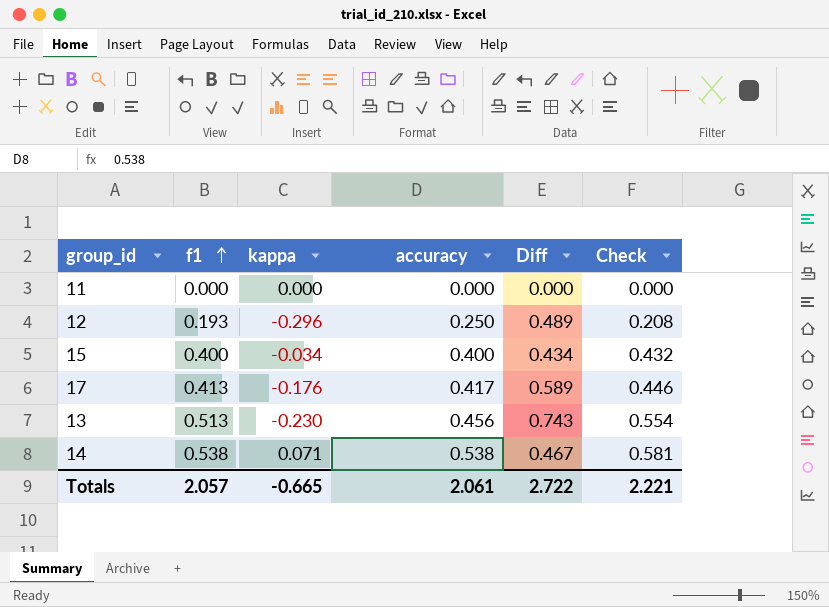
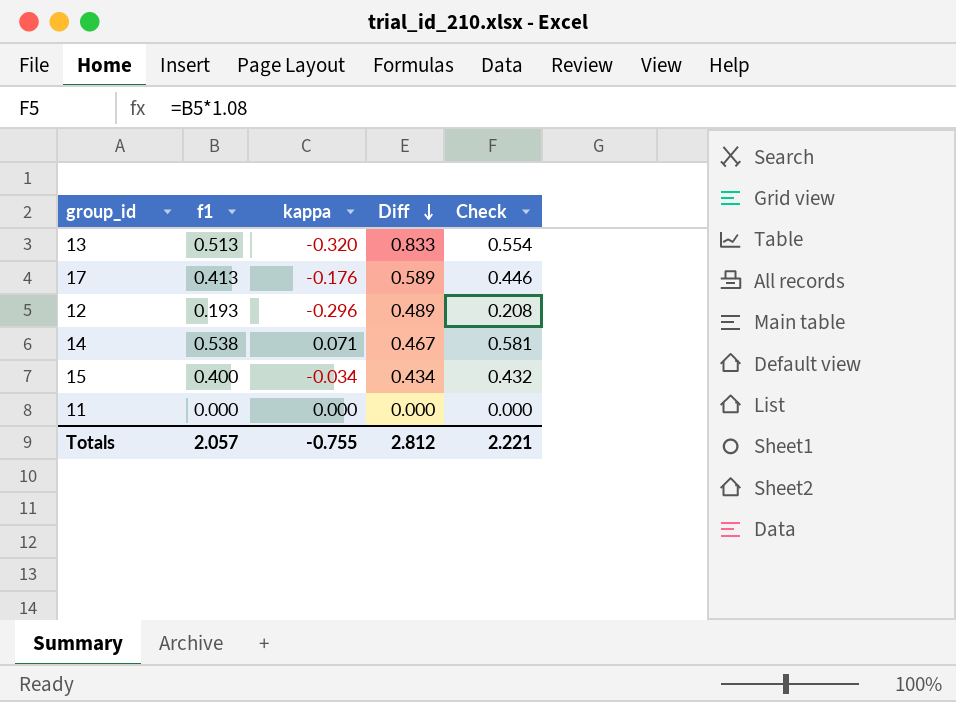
row order: f1 ascending -> Diff descending
column accuracy | position: 4 -> none
13 | kappa: -0.230 -> -0.320
13 | Diff: 0.743 -> 0.833
Totals | kappa: -0.665 -> -0.755
Totals | Diff: 2.722 -> 2.812

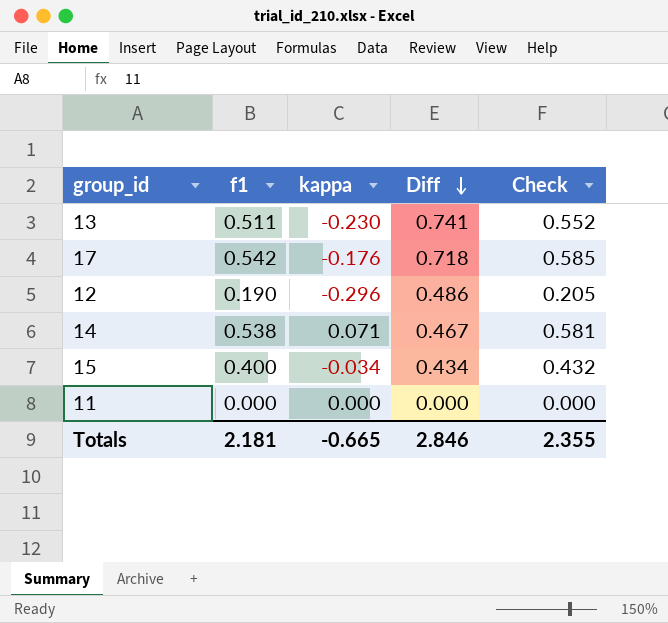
13 | f1: 0.513 -> 0.511
13 | kappa: -0.320 -> -0.230
13 | Diff: 0.833 -> 0.741
13 | Check: 0.554 -> 0.552
17 | f1: 0.413 -> 0.542
17 | Diff: 0.589 -> 0.718
17 | Check: 0.446 -> 0.585
12 | f1: 0.193 -> 0.190
12 | Diff: 0.489 -> 0.486
12 | Check: 0.208 -> 0.205
Totals | f1: 2.057 -> 2.181
Totals | kappa: -0.755 -> -0.665
Totals | Diff: 2.812 -> 2.846
Totals | Check: 2.221 -> 2.355

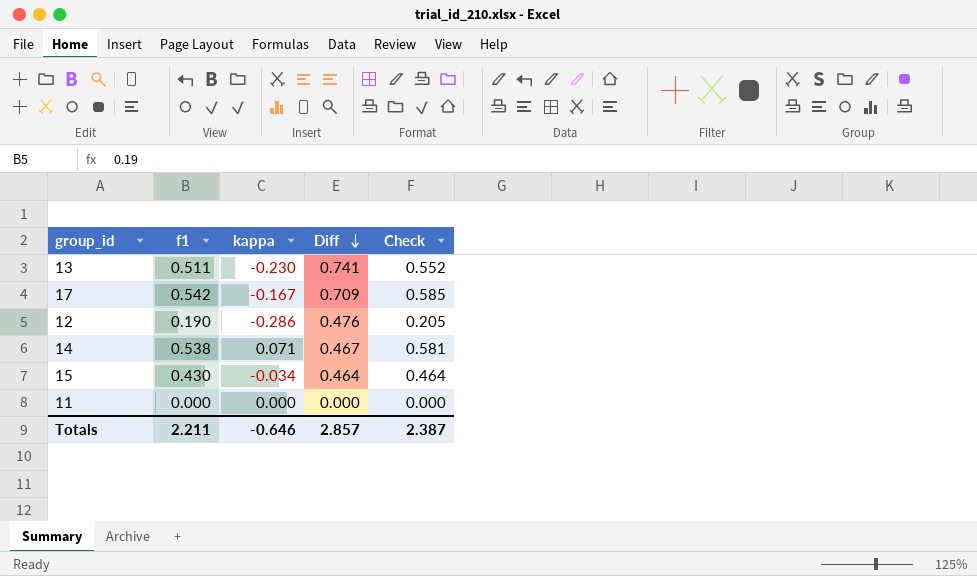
17 | kappa: -0.176 -> -0.167
17 | Diff: 0.718 -> 0.709
12 | kappa: -0.296 -> -0.286
12 | Diff: 0.486 -> 0.476
15 | f1: 0.400 -> 0.430
15 | Diff: 0.434 -> 0.464
15 | Check: 0.432 -> 0.464
Totals | f1: 2.181 -> 2.211
Totals | kappa: -0.665 -> -0.646
Totals | Diff: 2.846 -> 2.857
Totals | Check: 2.355 -> 2.387

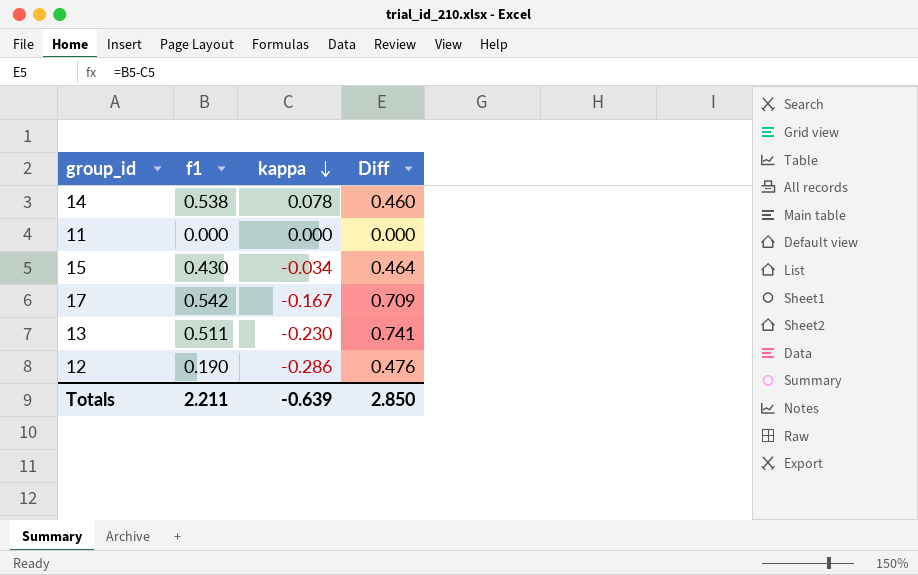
row order: Diff descending -> kappa descending
column Check | formula: [f1] * 1.08 -> none
14 | kappa: 0.071 -> 0.078
14 | Diff: 0.467 -> 0.460
Totals | kappa: -0.646 -> -0.639
Totals | Diff: 2.857 -> 2.850

